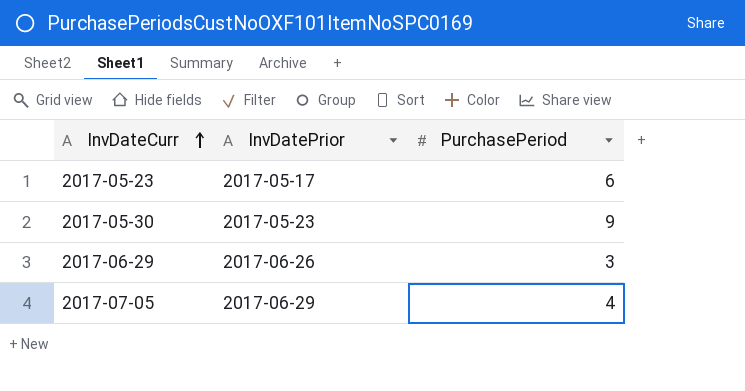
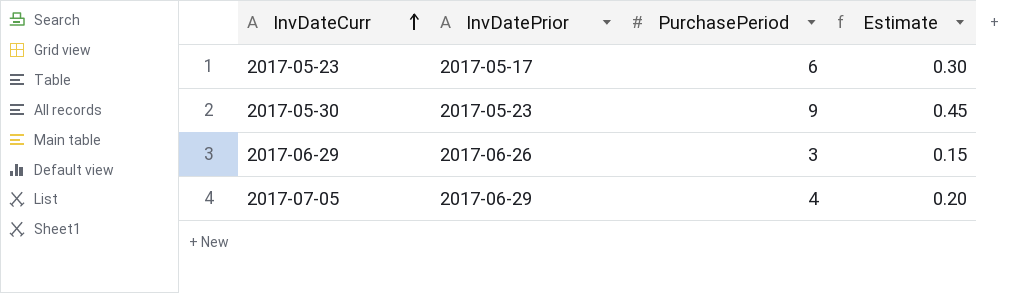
column Estimate | formula: none -> [PurchasePeriod] * 0.05

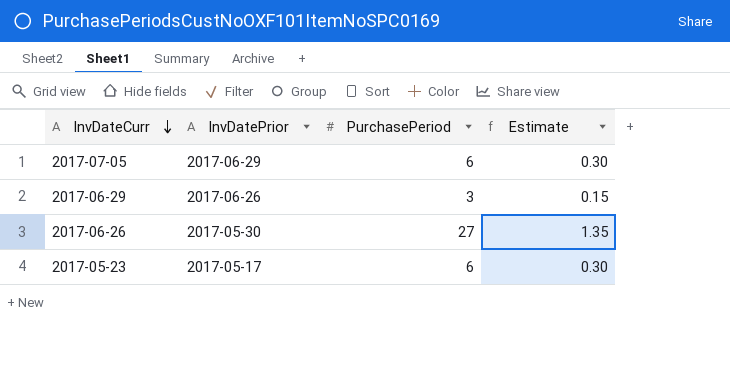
row order: InvDateCurr ascending -> InvDateCurr descending
row 2017-05-30: 2017-05-23 | 9 | 0.45 -> none
2017-07-05 | PurchasePeriod: 4 -> 6
2017-07-05 | Estimate: 0.20 -> 0.30
row 2017-06-26: none -> 2017-05-30 | 27 | 1.35

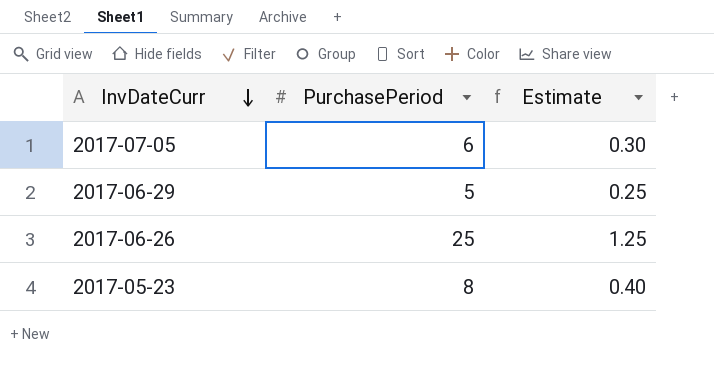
column InvDatePrior | position: 2 -> none
2017-06-29 | PurchasePeriod: 3 -> 5
2017-06-29 | Estimate: 0.15 -> 0.25
2017-06-26 | PurchasePeriod: 27 -> 25
2017-06-26 | Estimate: 1.35 -> 1.25
2017-05-23 | PurchasePeriod: 6 -> 8
2017-05-23 | Estimate: 0.30 -> 0.40

